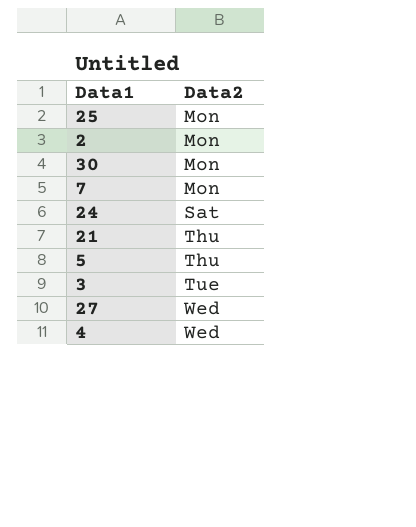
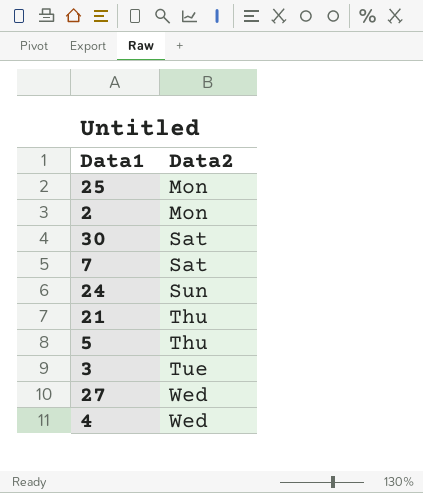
30 | Data2: Mon -> Sat
7 | Data2: Mon -> Sat
24 | Data2: Sat -> Sun

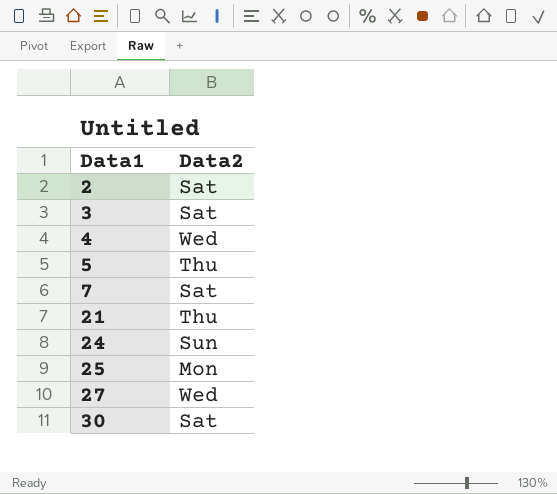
row order: Data2 ascending -> Data1 ascending
2 | Data2: Mon -> Sat
3 | Data2: Tue -> Sat

